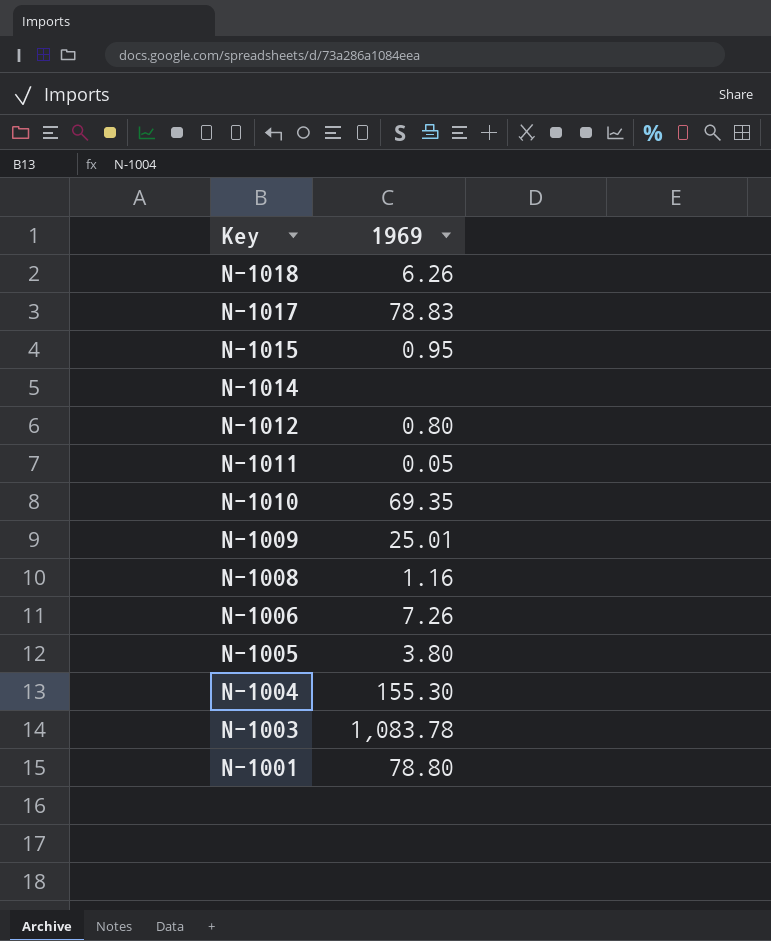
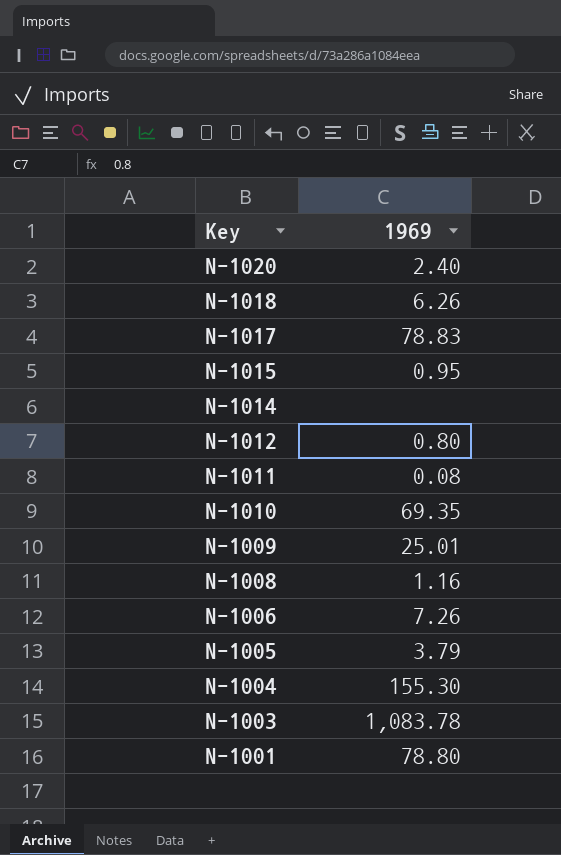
row N-1020: none -> 2.40
N-1011 | 1969: 0.05 -> 0.08
N-1005 | 1969: 3.80 -> 3.79

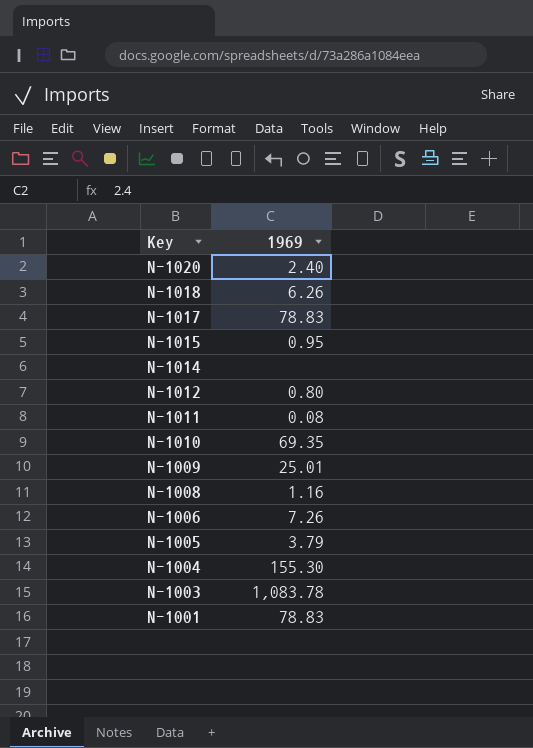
N-1001 | 1969: 78.80 -> 78.83

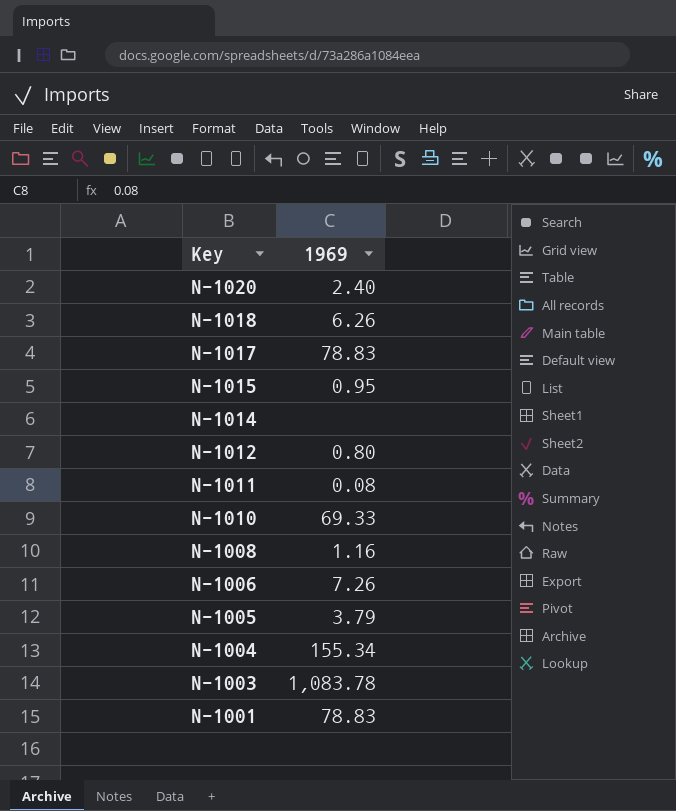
row N-1009: 25.01 -> none
N-1010 | 1969: 69.35 -> 69.33
N-1004 | 1969: 155.30 -> 155.34

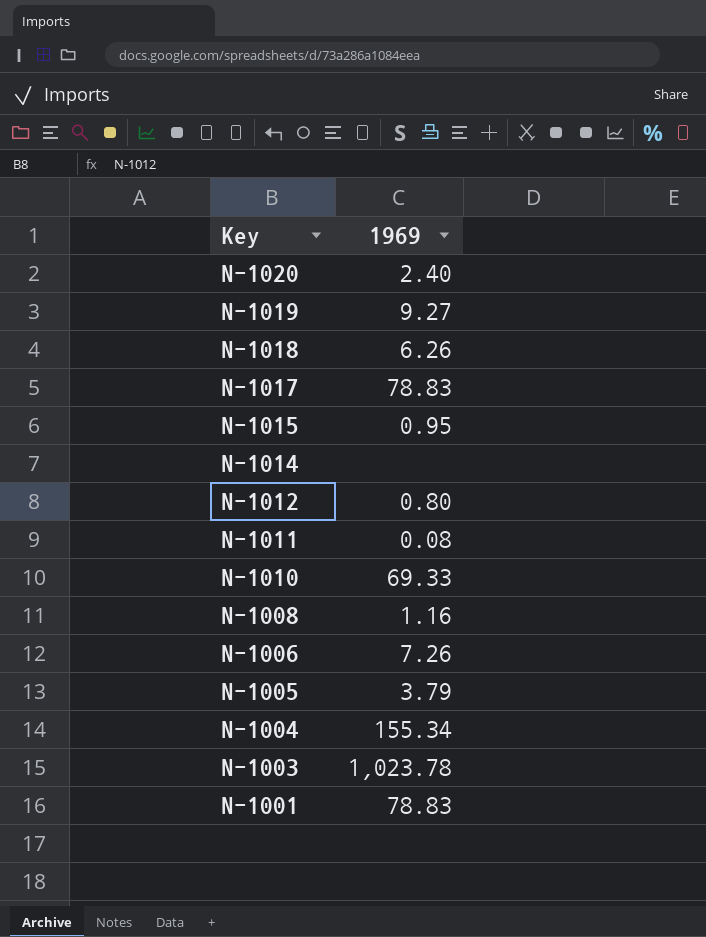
row N-1019: none -> 9.27
N-1003 | 1969: 1,083.78 -> 1,023.78

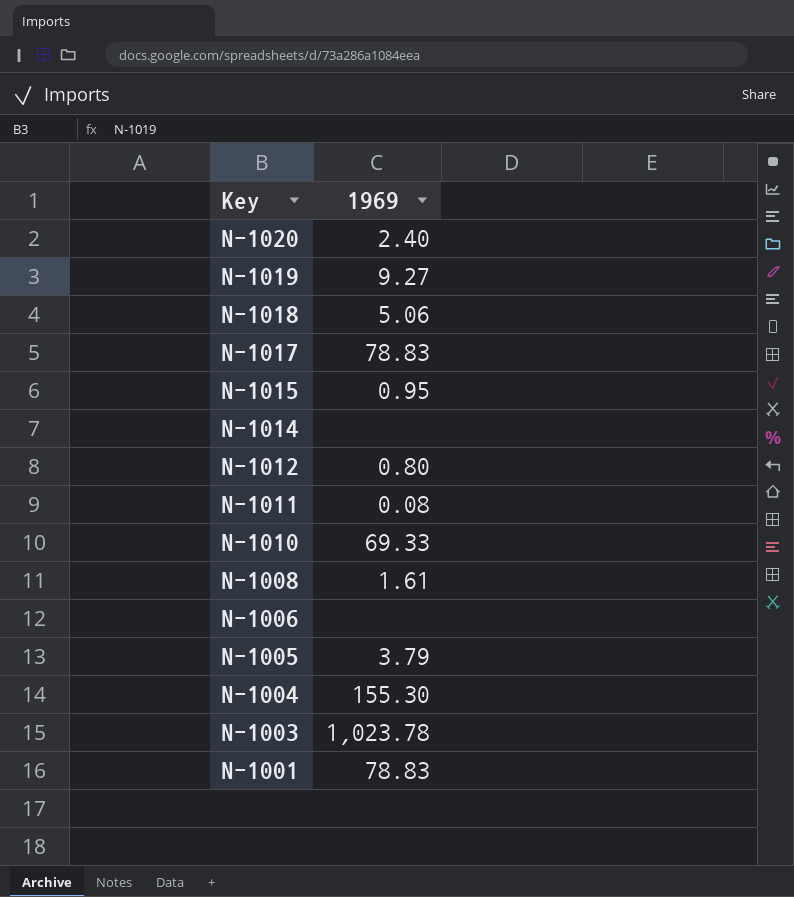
N-1018 | 1969: 6.26 -> 5.06
N-1008 | 1969: 1.16 -> 1.61
N-1006 | 1969: 7.26 -> none
N-1004 | 1969: 155.34 -> 155.30

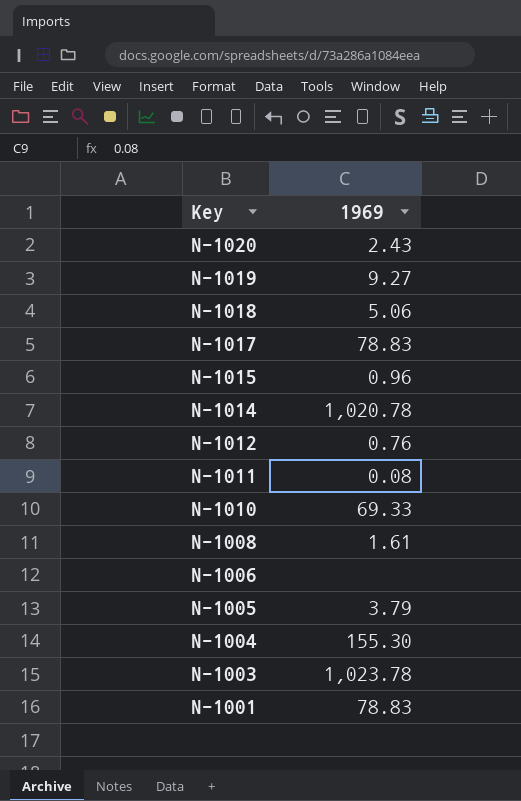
N-1020 | 1969: 2.40 -> 2.43
N-1015 | 1969: 0.95 -> 0.96
N-1014 | 1969: none -> 1,020.78
N-1012 | 1969: 0.80 -> 0.76

